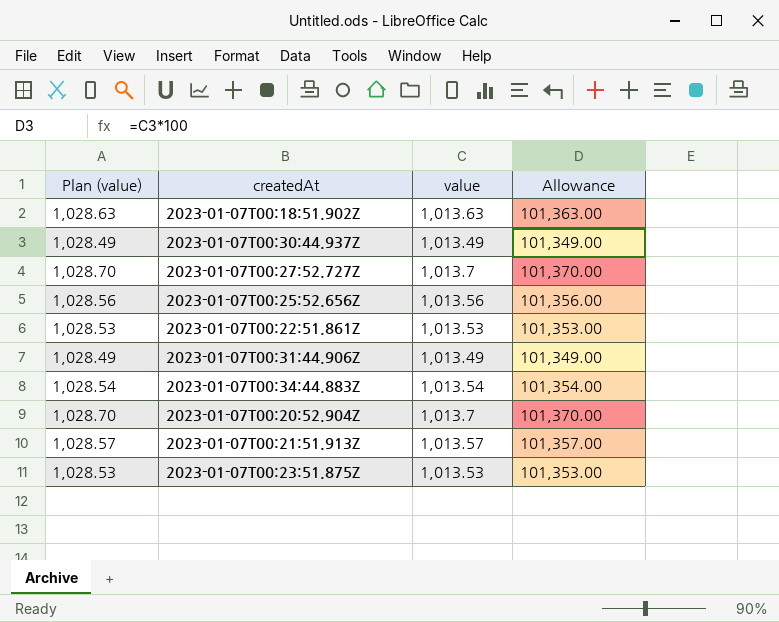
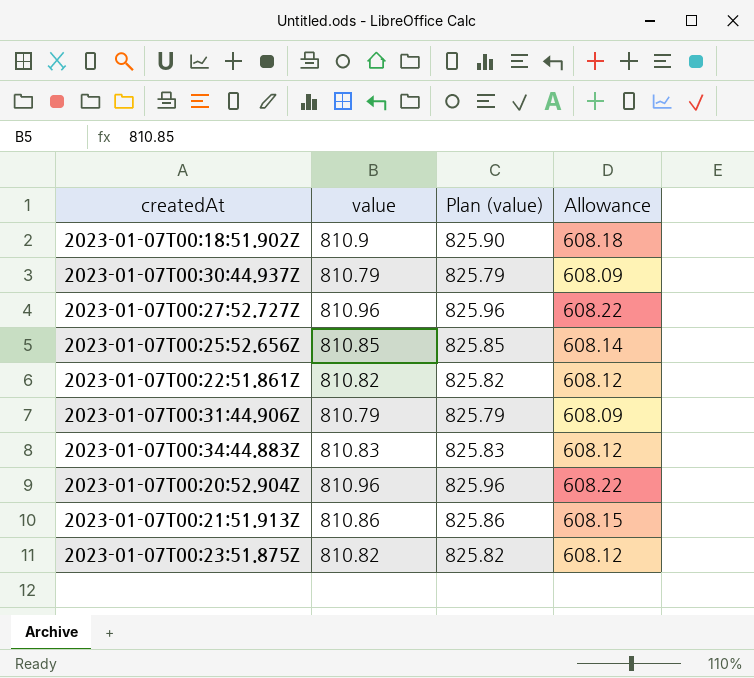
column Plan (value) | position: 1 -> 3
column Allowance | formula: [value] * 100 -> [value] * 0.75
2023-01-07T00:18:51.902Z | value: 1,013.63 -> 810.9
2023-01-07T00:18:51.902Z | Plan (value): 1,028.63 -> 825.90
2023-01-07T00:30:44.937Z | value: 1,013.49 -> 810.79
2023-01-07T00:30:44.937Z | Plan (value): 1,028.49 -> 825.79
2023-01-07T00:27:52.727Z | value: 1,013.7 -> 810.96
2023-01-07T00:27:52.727Z | Plan (value): 1,028.70 -> 825.96
2023-01-07T00:25:52.656Z | value: 1,013.56 -> 810.85
2023-01-07T00:25:52.656Z | Plan (value): 1,028.56 -> 825.85
2023-01-07T00:22:51.861Z | value: 1,013.53 -> 810.82
2023-01-07T00:22:51.861Z | Plan (value): 1,028.53 -> 825.82
2023-01-07T00:31:44.906Z | value: 1,013.49 -> 810.79
2023-01-07T00:31:44.906Z | Plan (value): 1,028.49 -> 825.79
2023-01-07T00:34:44.883Z | value: 1,013.54 -> 810.83
2023-01-07T00:34:44.883Z | Plan (value): 1,028.54 -> 825.83
2023-01-07T00:20:52.904Z | value: 1,013.7 -> 810.96
2023-01-07T00:20:52.904Z | Plan (value): 1,028.70 -> 825.96
2023-01-07T00:21:51.913Z | value: 1,013.57 -> 810.86
2023-01-07T00:21:51.913Z | Plan (value): 1,028.57 -> 825.86
2023-01-07T00:23:51.875Z | value: 1,013.53 -> 810.82
2023-01-07T00:23:51.875Z | Plan (value): 1,028.53 -> 825.82

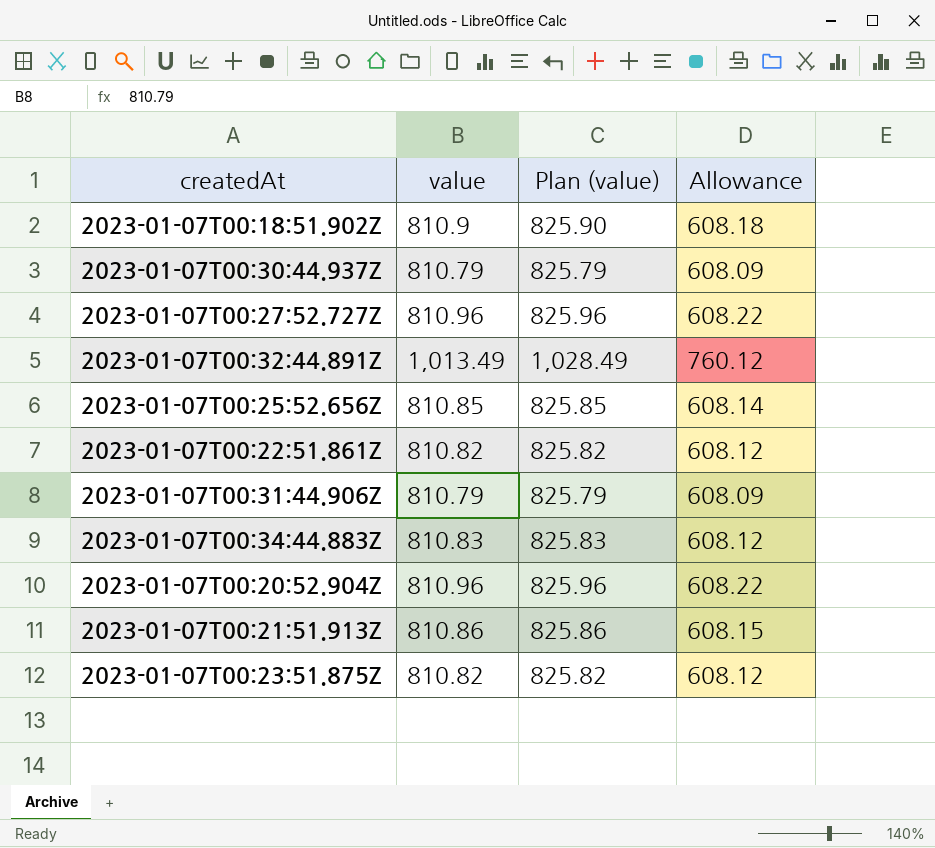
row 2023-01-07T00:32:44.891Z: none -> 1,013.49 | 1,028.49 | 760.12

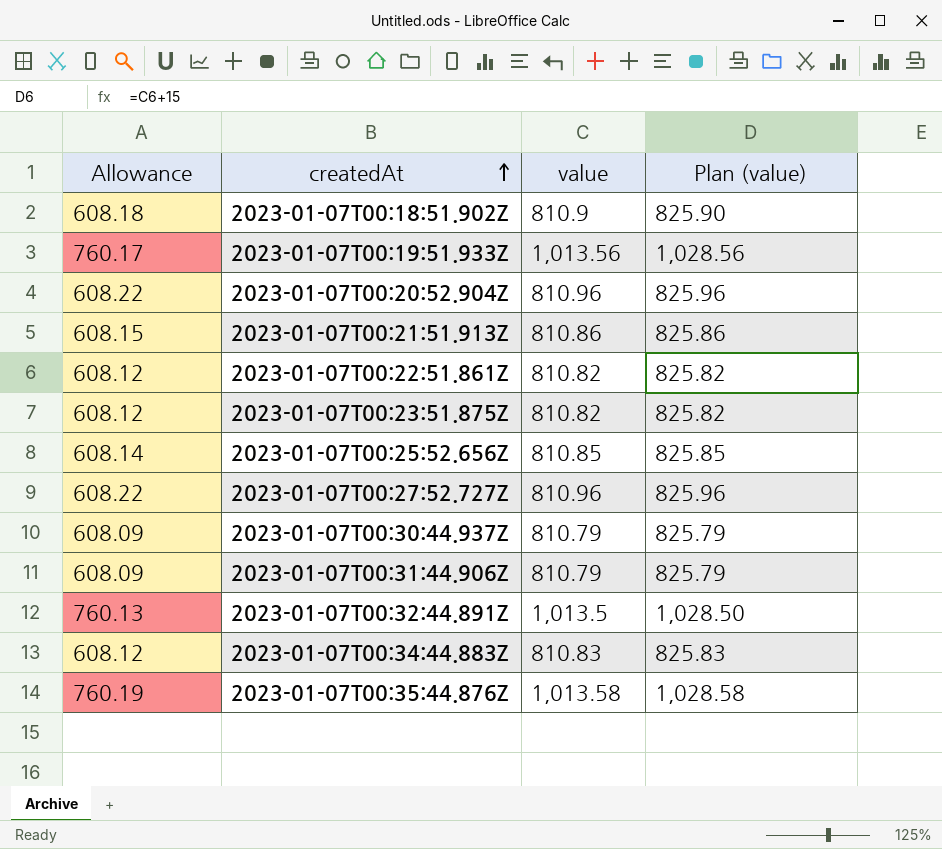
row order: none -> createdAt ascending
column Allowance | position: 4 -> 1
row 2023-01-07T00:19:51.933Z: none -> 760.17 | 1,013.56 | 1,028.56
2023-01-07T00:32:44.891Z | Allowance: 760.12 -> 760.13
2023-01-07T00:32:44.891Z | value: 1,013.49 -> 1,013.5
2023-01-07T00:32:44.891Z | Plan (value): 1,028.49 -> 1,028.50
row 2023-01-07T00:35:44.876Z: none -> 760.19 | 1,013.58 | 1,028.58

